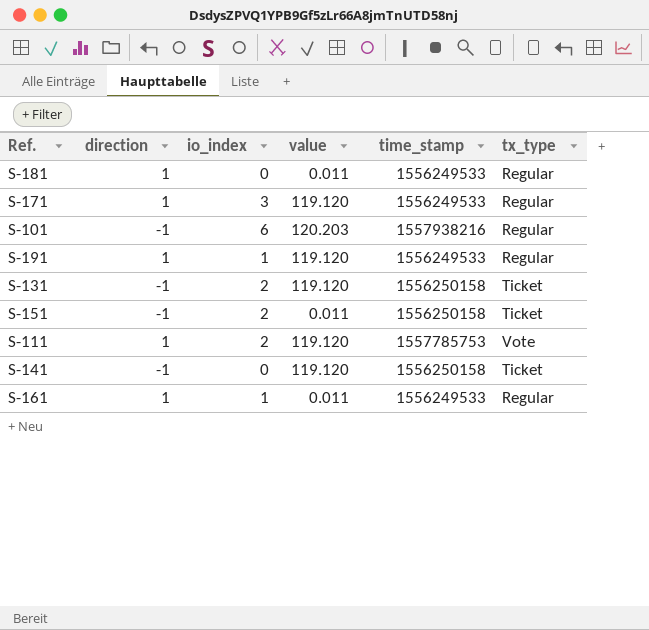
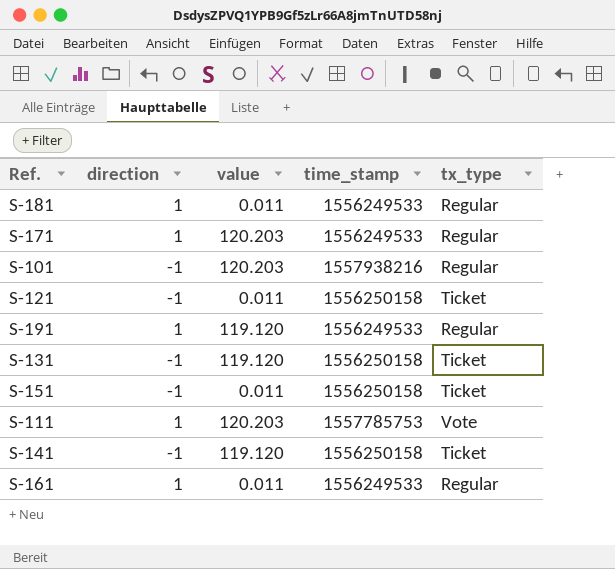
column io_index | position: 3 -> none
S-171 | value: 119.120 -> 120.203
row S-121: none -> -1 | 0.011 | 1556250158 | Ticket
S-111 | value: 119.120 -> 120.203

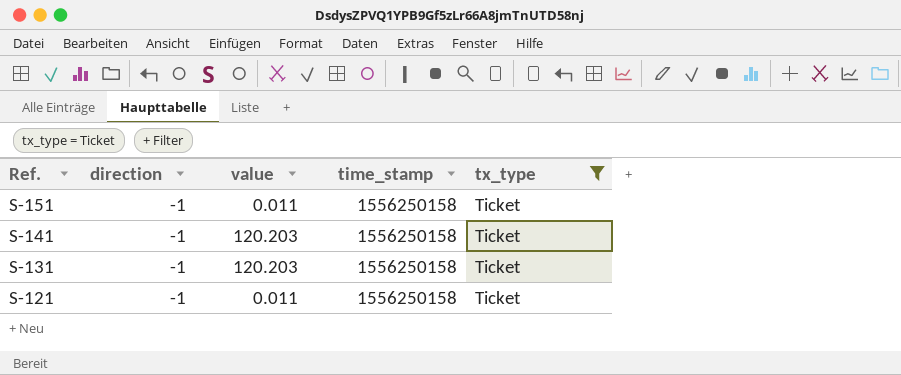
filter: none -> tx_type = Ticket
row order: none -> Ref. descending
S-141 | value: 119.120 -> 120.203
S-131 | value: 119.120 -> 120.203

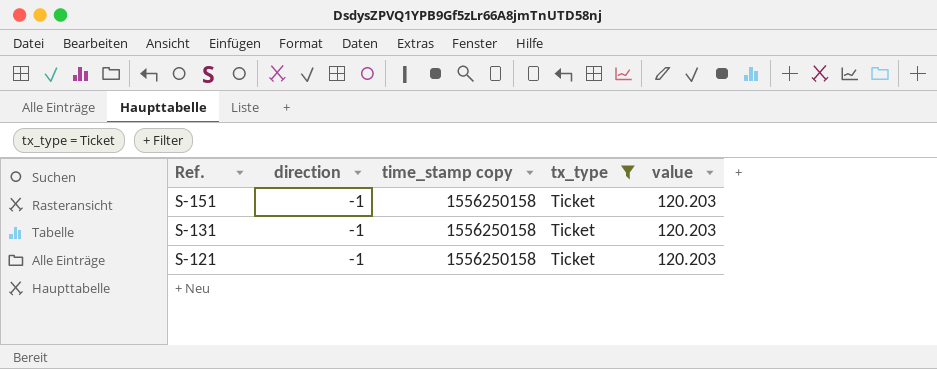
column name: time_stamp -> time_stamp copy
column value | position: 3 -> 5
row S-141: -1 | 120.203 | 1556250158 | Ticket -> none
S-151 | value: 0.011 -> 120.203
S-121 | value: 0.011 -> 120.203

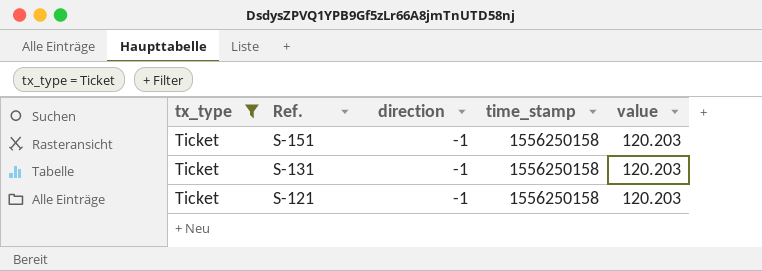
column tx_type | position: 4 -> 1
column name: time_stamp copy -> time_stamp

